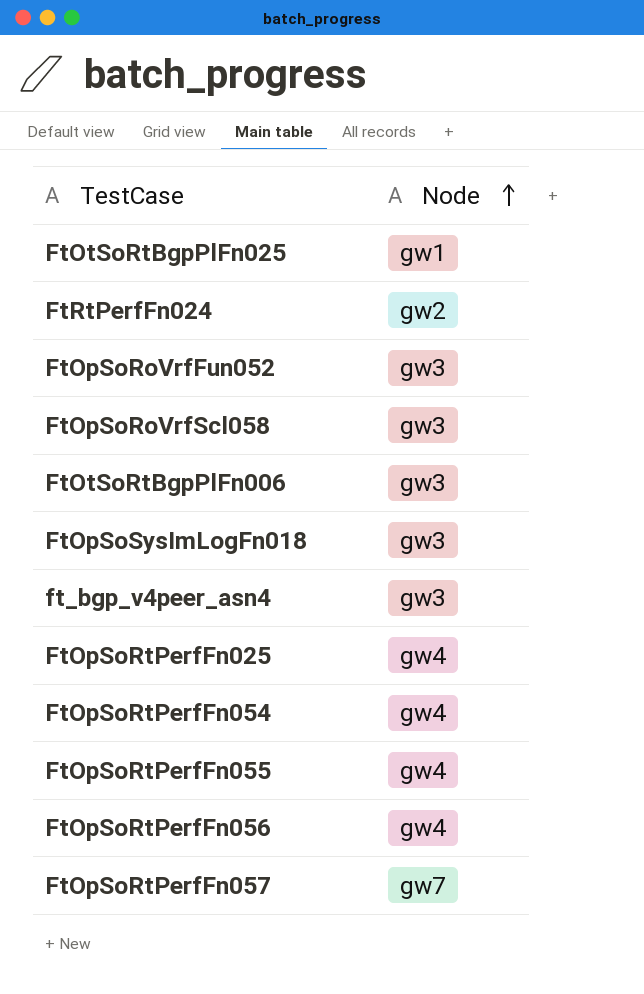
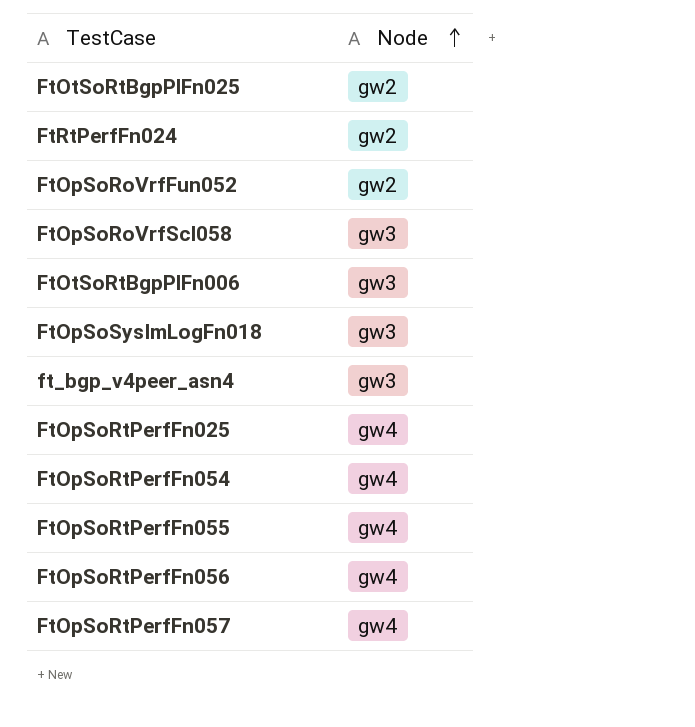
FtOtSoRtBgpPlFn025 | Node: gw1 -> gw2
FtOpSoRoVrfFun052 | Node: gw3 -> gw2
FtOpSoRtPerfFn057 | Node: gw7 -> gw4

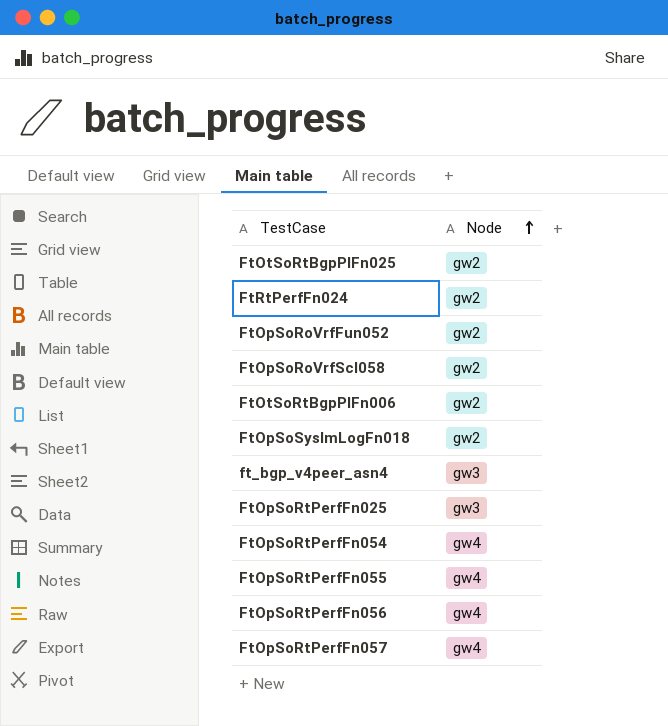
FtOpSoRoVrfScl058 | Node: gw3 -> gw2
FtOtSoRtBgpPlFn006 | Node: gw3 -> gw2
FtOpSoSysImLogFn018 | Node: gw3 -> gw2
FtOpSoRtPerfFn025 | Node: gw4 -> gw3

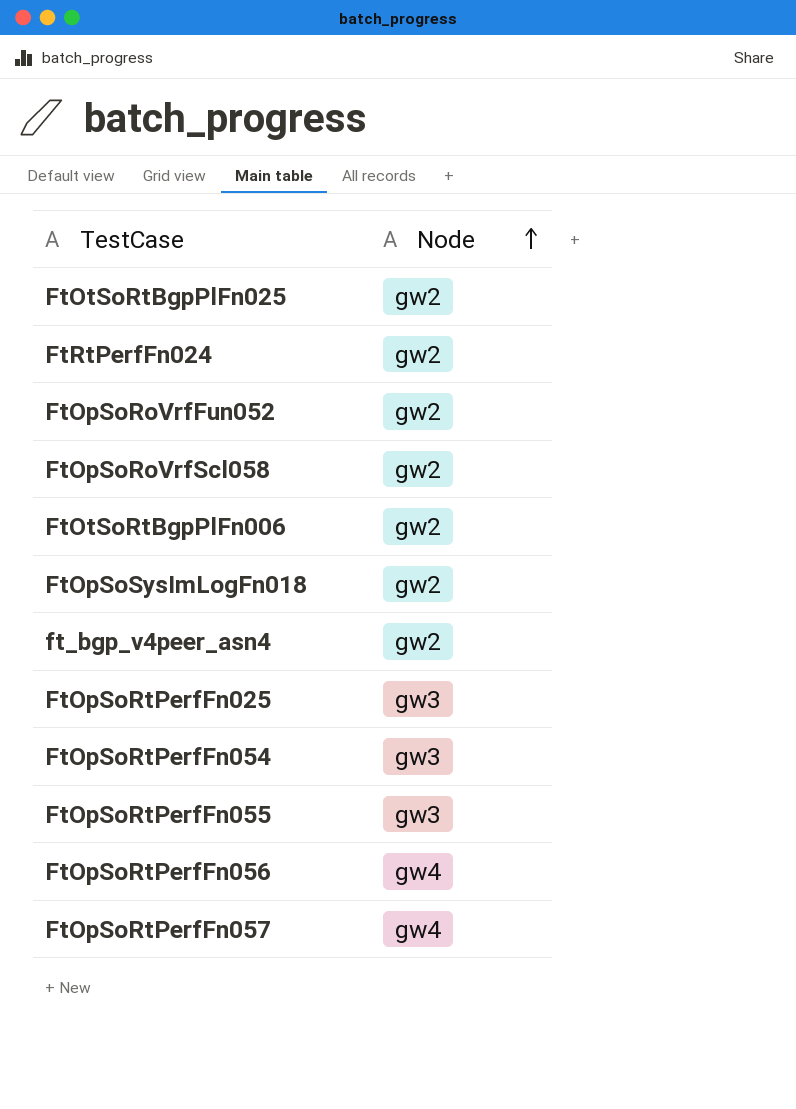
ft_bgp_v4peer_asn4 | Node: gw3 -> gw2
FtOpSoRtPerfFn054 | Node: gw4 -> gw3
FtOpSoRtPerfFn055 | Node: gw4 -> gw3

